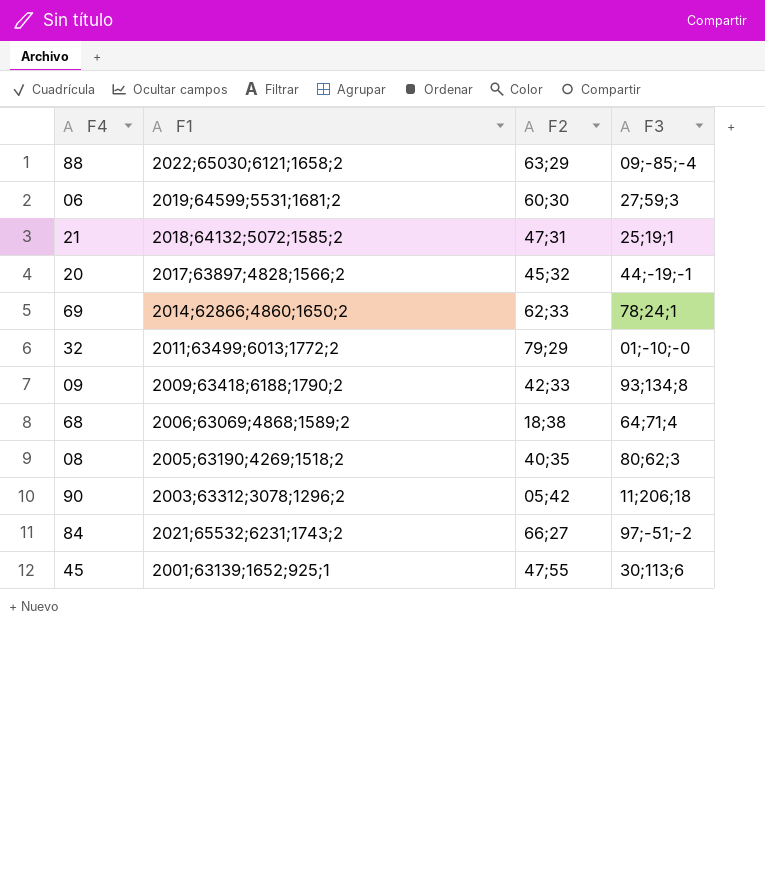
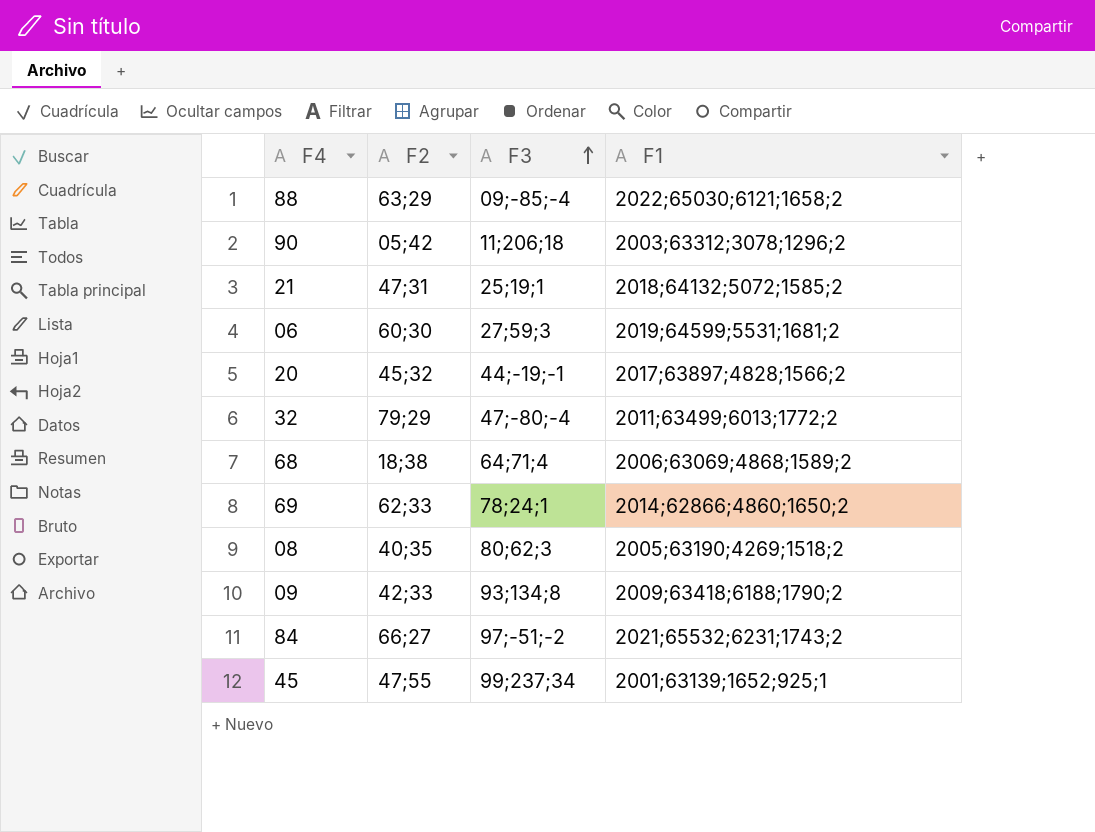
row order: none -> F3 ascending
column F1 | position: 2 -> 4
32 | F3: 01;-10;-0 -> 47;-80;-4
45 | F3: 30;113;6 -> 99;237;34

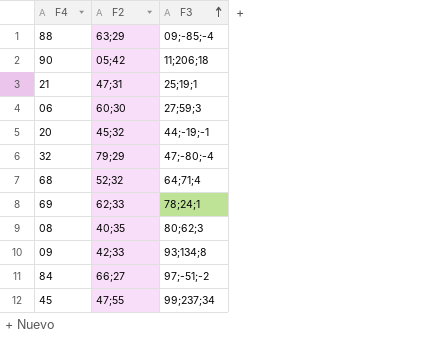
column F1 | position: 4 -> none
68 | F2: 18;38 -> 52;32

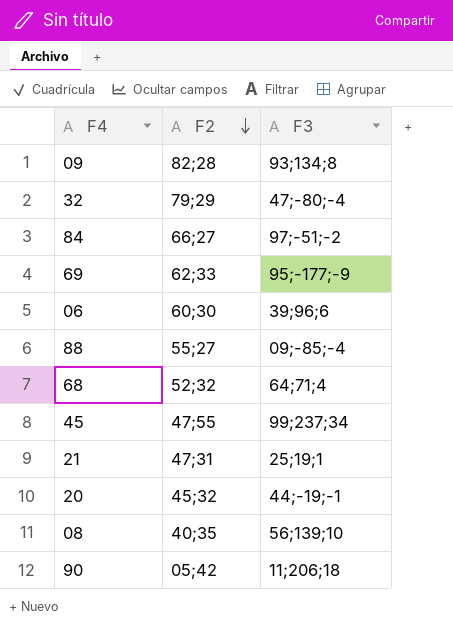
row order: F3 ascending -> F2 descending
09 | F2: 42;33 -> 82;28
69 | F3: 78;24;1 -> 95;-177;-9
06 | F3: 27;59;3 -> 39;96;6
88 | F2: 63;29 -> 55;27
08 | F3: 80;62;3 -> 56;139;10

